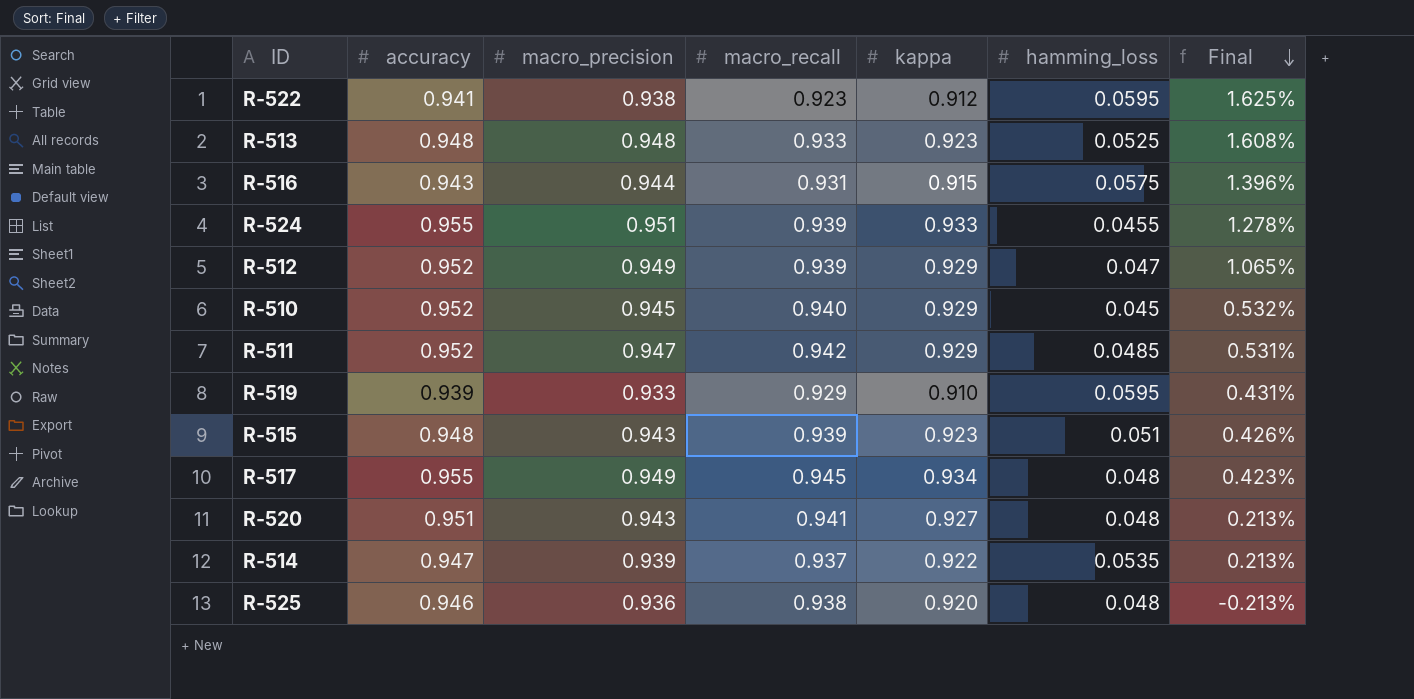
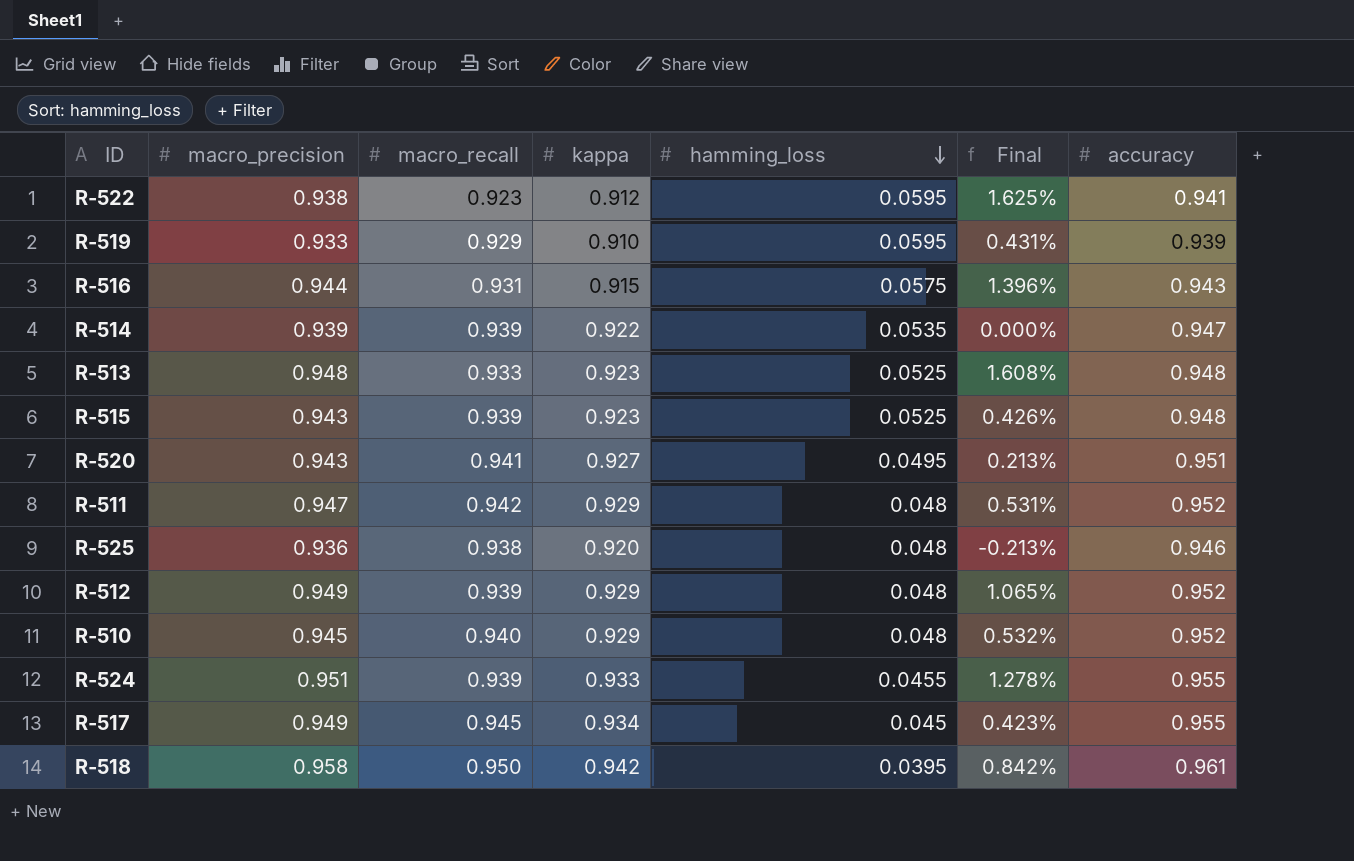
row order: Final descending -> hamming_loss descending
column accuracy | position: 2 -> 7
R-514 | macro_recall: 0.937 -> 0.939
R-514 | Final: 0.213% -> 0.000%
R-515 | hamming_loss: 0.051 -> 0.0525
R-520 | hamming_loss: 0.048 -> 0.0495
R-511 | hamming_loss: 0.0485 -> 0.048
R-512 | hamming_loss: 0.047 -> 0.048
R-510 | hamming_loss: 0.045 -> 0.048
R-517 | hamming_loss: 0.048 -> 0.045
row R-518: none -> 0.958 | 0.950 | 0.942 | 0.0395 | 0.842% | 0.961

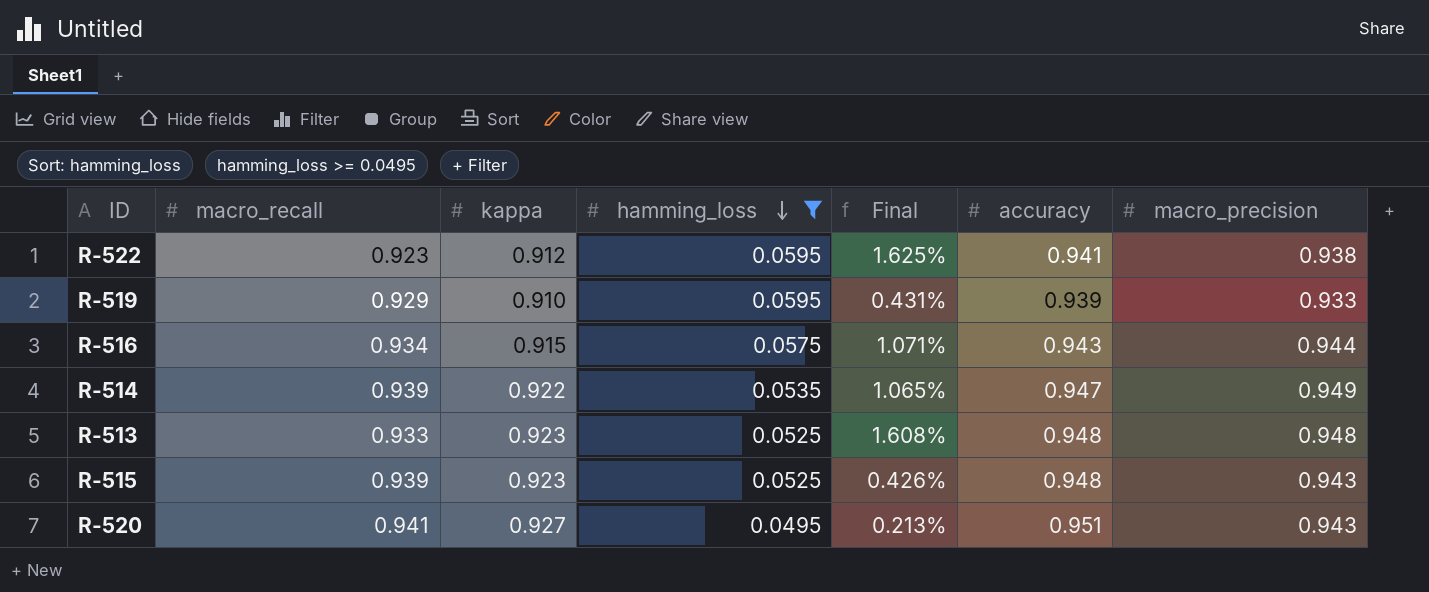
filter: none -> hamming_loss >= 0.0495
column macro_precision | position: 2 -> 7
R-516 | macro_recall: 0.931 -> 0.934
R-516 | Final: 1.396% -> 1.071%
R-514 | Final: 0.000% -> 1.065%
R-514 | macro_precision: 0.939 -> 0.949

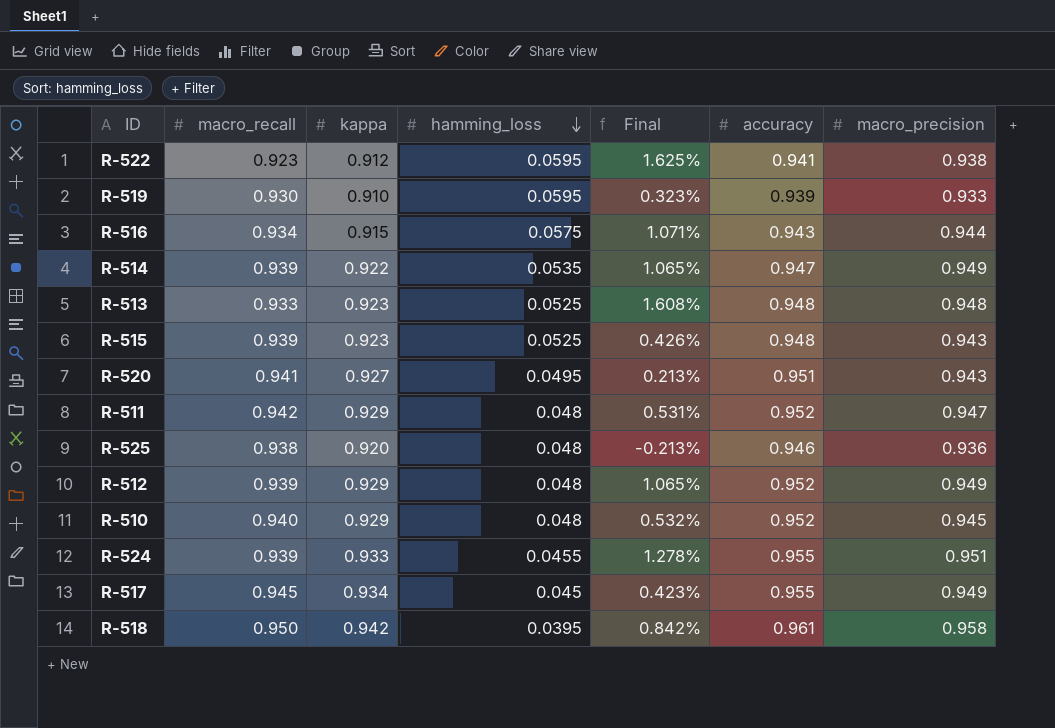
filter: hamming_loss >= 0.0495 -> none
R-519 | macro_recall: 0.929 -> 0.930
R-519 | Final: 0.431% -> 0.323%

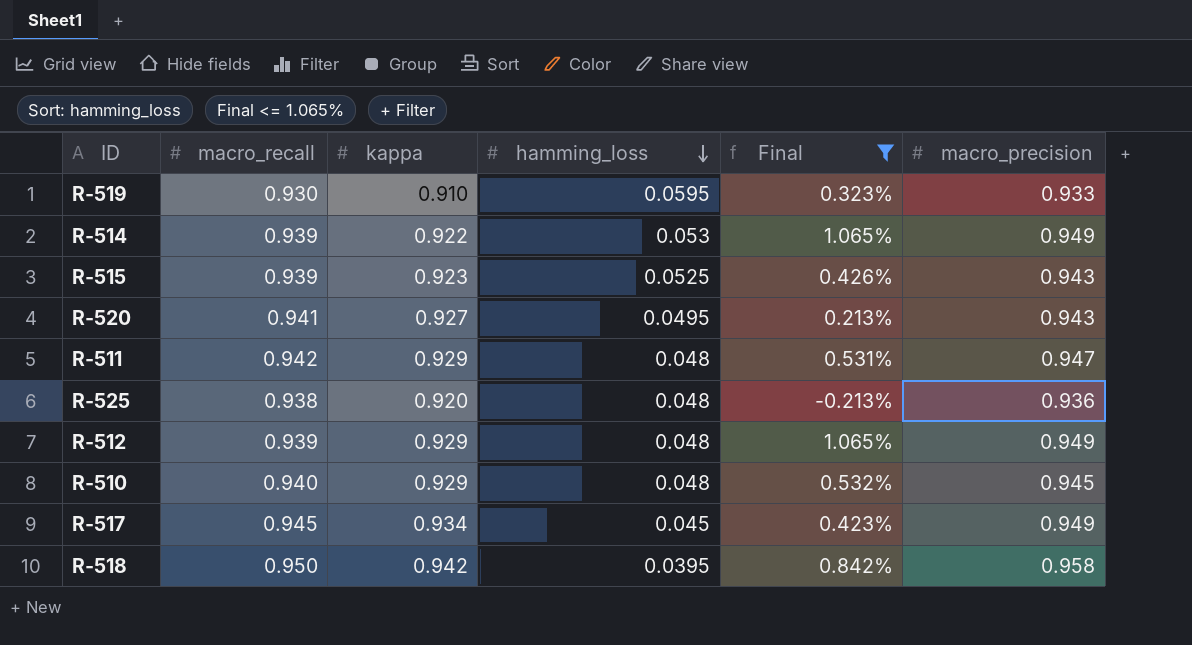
filter: none -> Final <= 1.065%
column accuracy | position: 6 -> none
R-514 | hamming_loss: 0.0535 -> 0.053

